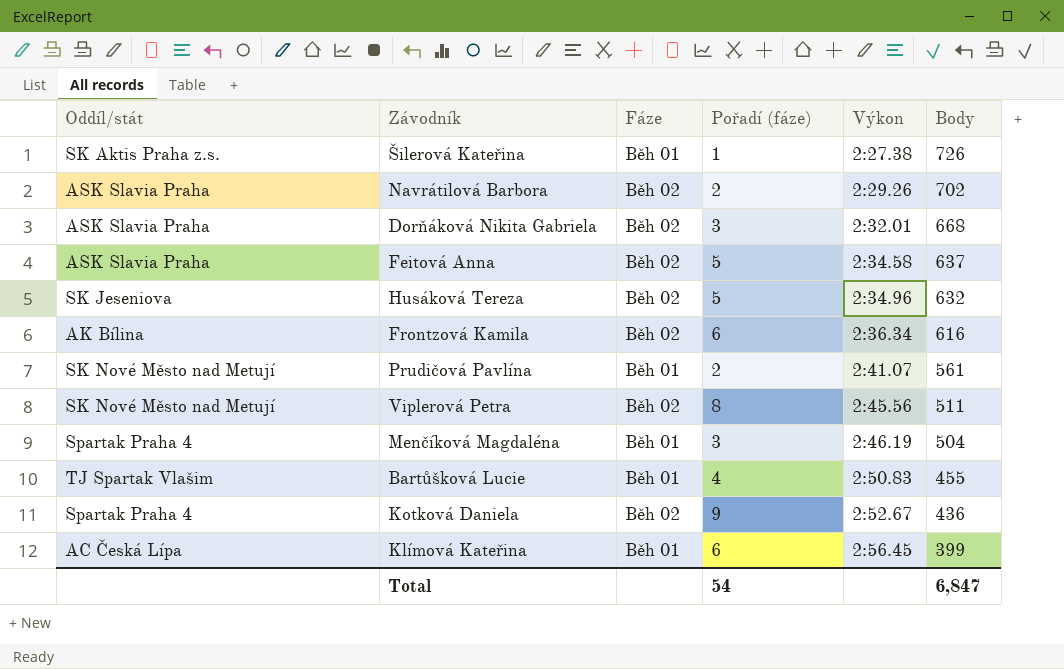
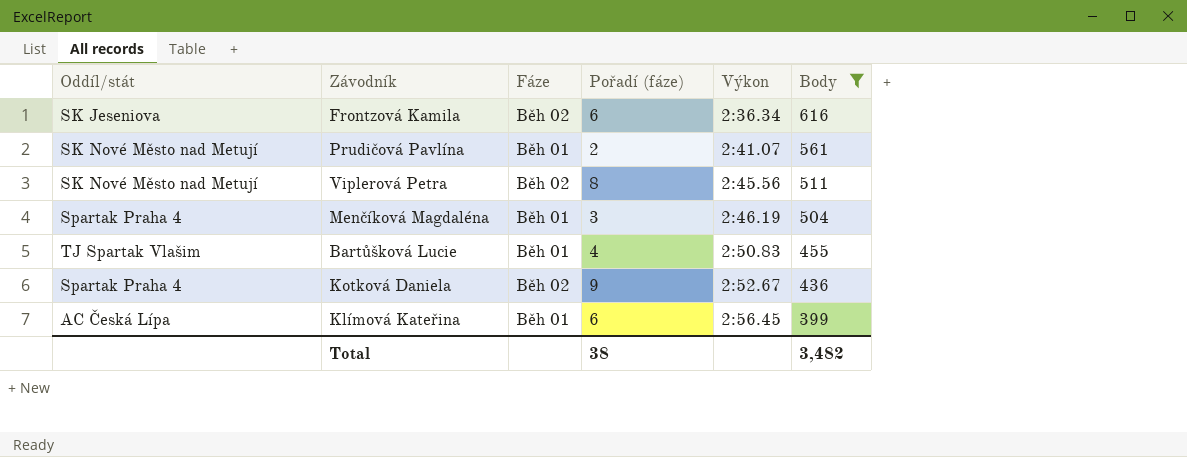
filter: none -> Body <= 616
Frontzová Kamila | Oddíl/stát: AK Bílina -> SK Jeseniova
Total | Pořadí (fáze): 54 -> 38
Total | Body: 6,847 -> 3,482

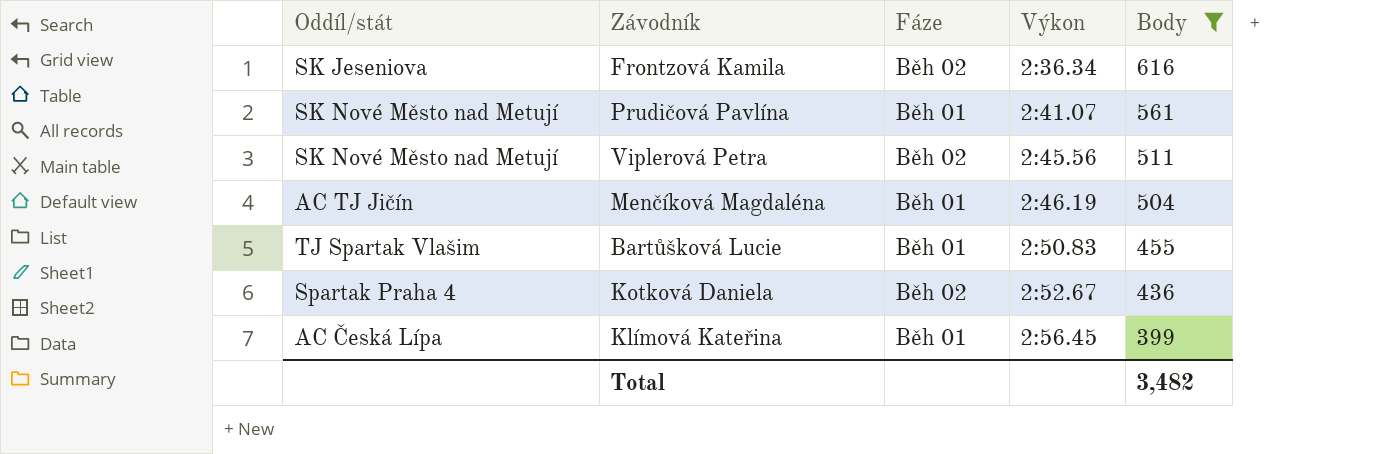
column Pořadí (fáze) | position: 4 -> none
Menčíková Magdaléna | Oddíl/stát: Spartak Praha 4 -> AC TJ Jičín

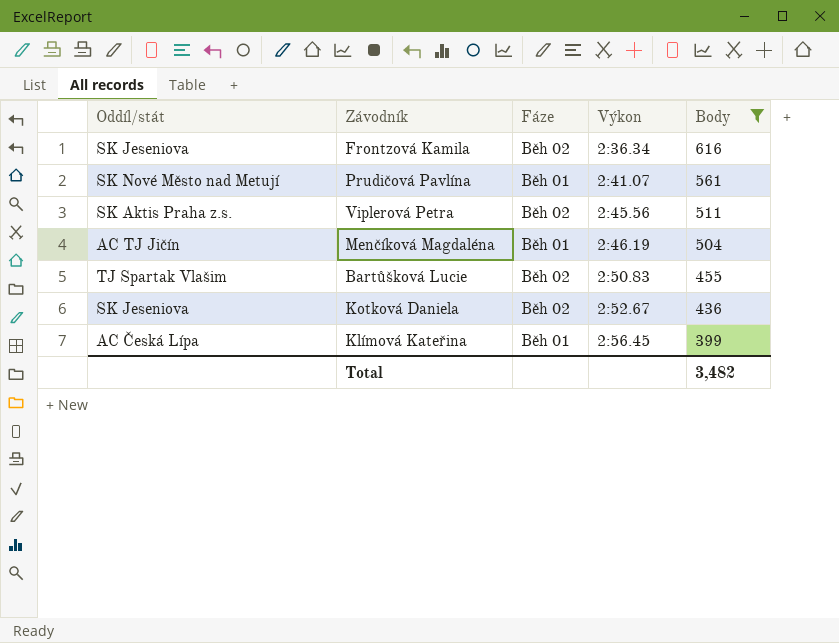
Viplerová Petra | Oddíl/stát: SK Nové Město nad Metují -> SK Aktis Praha z.s.
Bartůšková Lucie | Fáze: Běh 01 -> Běh 02
Kotková Daniela | Oddíl/stát: Spartak Praha 4 -> SK Jeseniova

